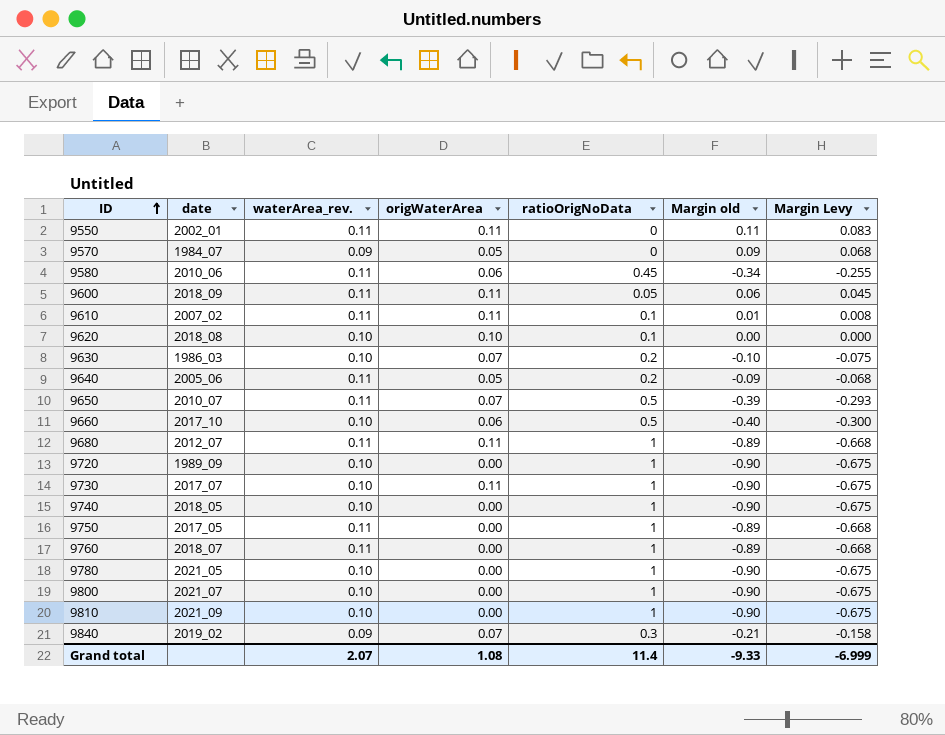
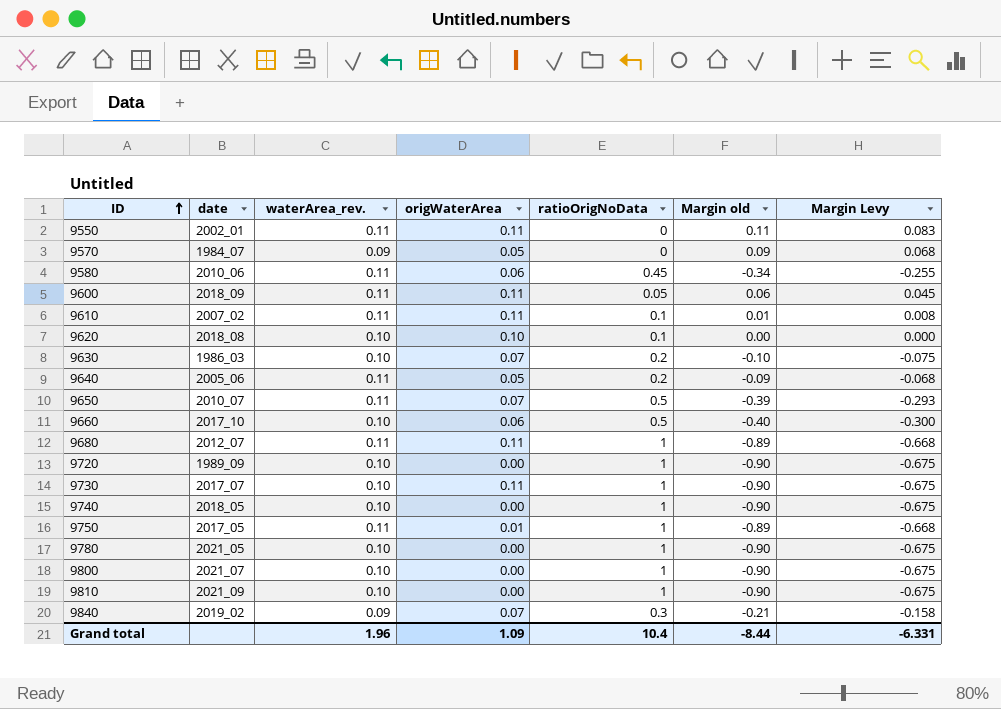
row 9760: 2018_07 | 0.11 | 0.00 | 1 | -0.89 | -0.668 -> none
9750 | origWaterArea: 0.00 -> 0.01
Grand total | waterArea_rev.: 2.07 -> 1.96
Grand total | origWaterArea: 1.08 -> 1.09
Grand total | ratioOrigNoData: 11.4 -> 10.4
Grand total | Margin old: -9.33 -> -8.44
Grand total | Margin Levy: -6.999 -> -6.331

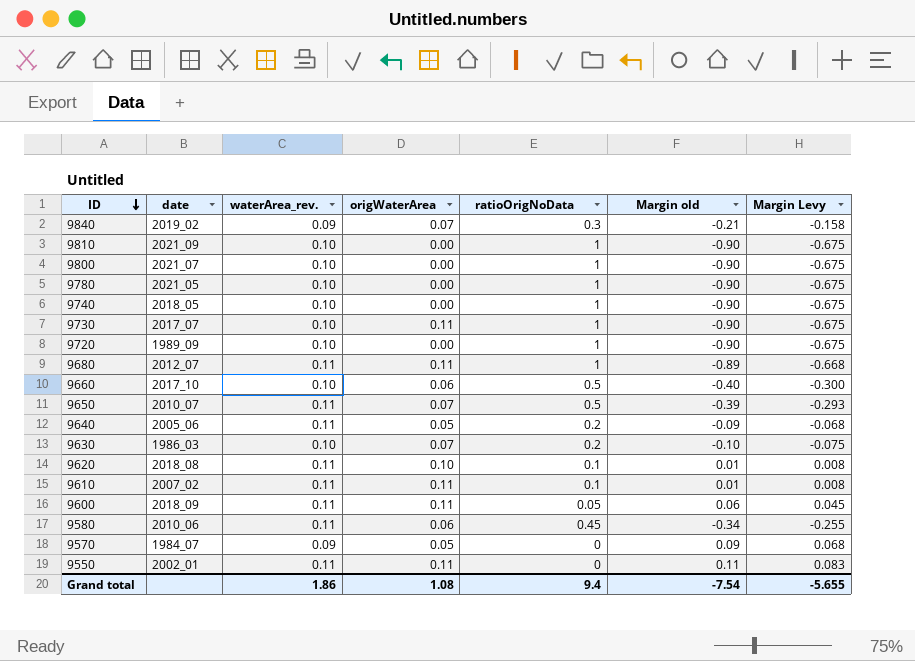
row order: ID ascending -> ID descending
row 9750: 2017_05 | 0.11 | 0.01 | 1 | -0.89 | -0.668 -> none
9620 | waterArea_rev.: 0.10 -> 0.11
9620 | Margin old: 0.00 -> 0.01
9620 | Margin Levy: 0.000 -> 0.008
Grand total | waterArea_rev.: 1.96 -> 1.86
Grand total | origWaterArea: 1.09 -> 1.08
Grand total | ratioOrigNoData: 10.4 -> 9.4
Grand total | Margin old: -8.44 -> -7.54
Grand total | Margin Levy: -6.331 -> -5.655

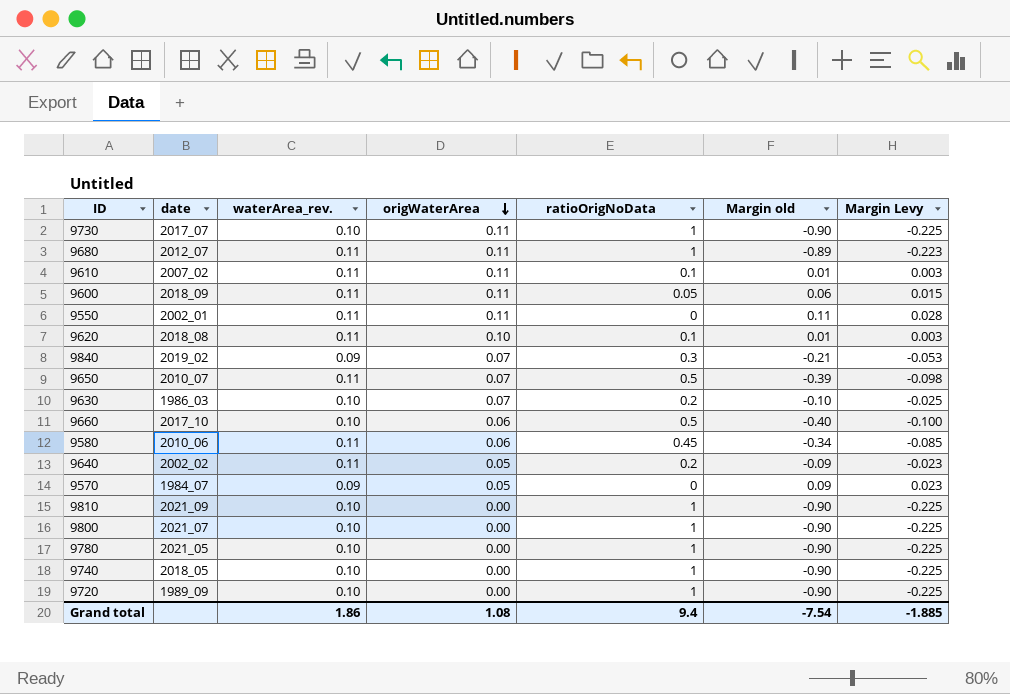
row order: ID descending -> origWaterArea descending
column Margin Levy | formula: [Margin old] * 0.75 -> [Margin old] * 0.25
9640 | date: 2005_06 -> 2002_02
Grand total | Margin Levy: -5.655 -> -1.885

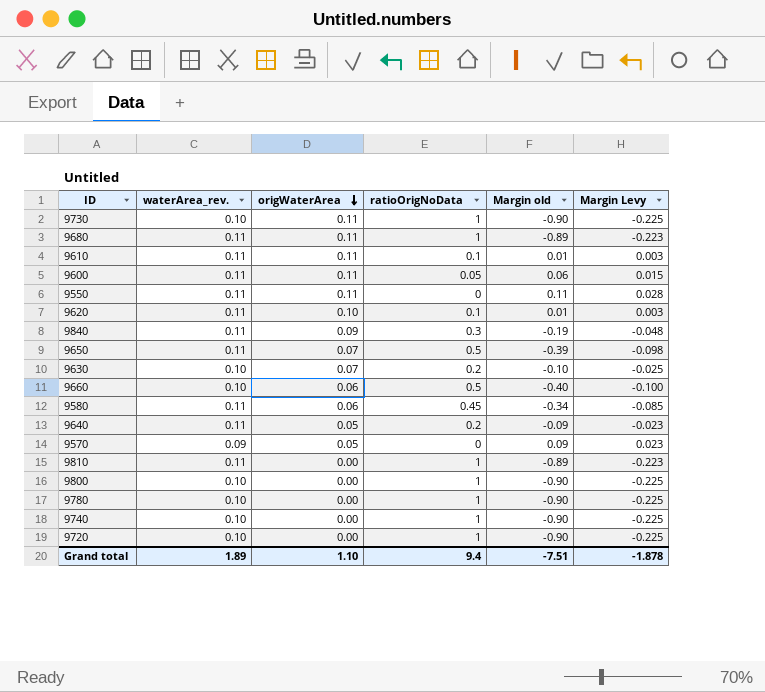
column date | position: 2 -> none
9840 | waterArea_rev.: 0.09 -> 0.11
9840 | origWaterArea: 0.07 -> 0.09
9840 | Margin old: -0.21 -> -0.19
9840 | Margin Levy: -0.053 -> -0.048
9810 | waterArea_rev.: 0.10 -> 0.11
9810 | Margin old: -0.90 -> -0.89
9810 | Margin Levy: -0.225 -> -0.223
Grand total | waterArea_rev.: 1.86 -> 1.89
Grand total | origWaterArea: 1.08 -> 1.10
Grand total | Margin old: -7.54 -> -7.51
Grand total | Margin Levy: -1.885 -> -1.878

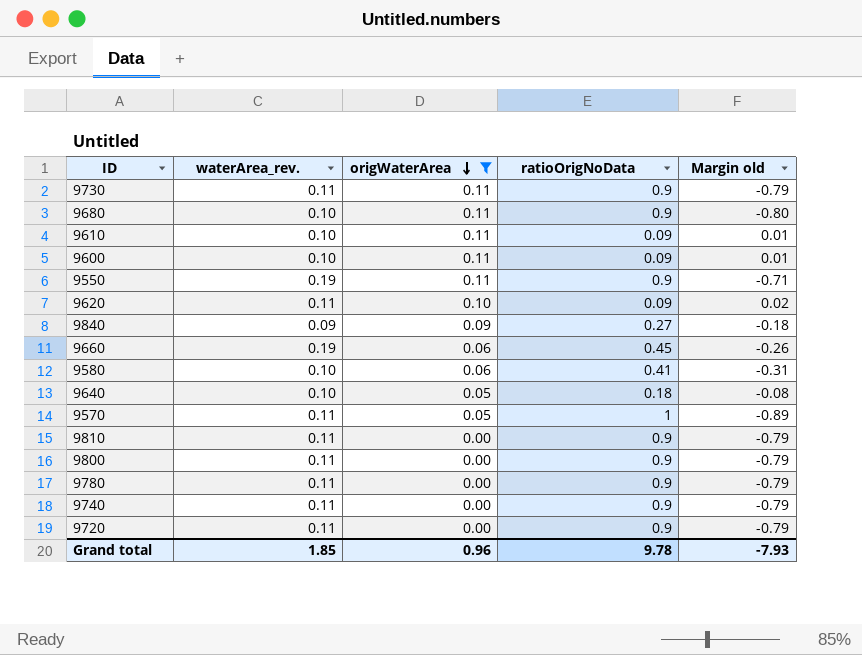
filter: none -> origWaterArea != 0.07
column Margin Levy | formula: [Margin old] * 0.25 -> none
9730 | waterArea_rev.: 0.10 -> 0.11
9730 | ratioOrigNoData: 1 -> 0.9
9730 | Margin old: -0.90 -> -0.79
9680 | waterArea_rev.: 0.11 -> 0.10
9680 | ratioOrigNoData: 1 -> 0.9
9680 | Margin old: -0.89 -> -0.80
9610 | waterArea_rev.: 0.11 -> 0.10
9610 | ratioOrigNoData: 0.1 -> 0.09
9600 | waterArea_rev.: 0.11 -> 0.10
9600 | ratioOrigNoData: 0.05 -> 0.09
9600 | Margin old: 0.06 -> 0.01
9550 | waterArea_rev.: 0.11 -> 0.19
9550 | ratioOrigNoData: 0 -> 0.9
9550 | Margin old: 0.11 -> -0.71
9620 | ratioOrigNoData: 0.1 -> 0.09
9620 | Margin old: 0.01 -> 0.02
9840 | waterArea_rev.: 0.11 -> 0.09
9840 | ratioOrigNoData: 0.3 -> 0.27
9840 | Margin old: -0.19 -> -0.18
9660 | waterArea_rev.: 0.10 -> 0.19
9660 | ratioOrigNoData: 0.5 -> 0.45
9660 | Margin old: -0.40 -> -0.26
9580 | waterArea_rev.: 0.11 -> 0.10
9580 | ratioOrigNoData: 0.45 -> 0.41
9580 | Margin old: -0.34 -> -0.31
9640 | waterArea_rev.: 0.11 -> 0.10
9640 | ratioOrigNoData: 0.2 -> 0.18
9640 | Margin old: -0.09 -> -0.08
9570 | waterArea_rev.: 0.09 -> 0.11
9570 | ratioOrigNoData: 0 -> 1
9570 | Margin old: 0.09 -> -0.89
9810 | ratioOrigNoData: 1 -> 0.9
9810 | Margin old: -0.89 -> -0.79
9800 | waterArea_rev.: 0.10 -> 0.11
9800 | ratioOrigNoData: 1 -> 0.9
9800 | Margin old: -0.90 -> -0.79
9780 | waterArea_rev.: 0.10 -> 0.11
9780 | ratioOrigNoData: 1 -> 0.9
9780 | Margin old: -0.90 -> -0.79
9740 | waterArea_rev.: 0.10 -> 0.11
9740 | ratioOrigNoData: 1 -> 0.9
9740 | Margin old: -0.90 -> -0.79
9720 | waterArea_rev.: 0.10 -> 0.11
9720 | ratioOrigNoData: 1 -> 0.9
9720 | Margin old: -0.90 -> -0.79
Grand total | waterArea_rev.: 1.89 -> 1.85
Grand total | origWaterArea: 1.10 -> 0.96
Grand total | ratioOrigNoData: 9.4 -> 9.78
Grand total | Margin old: -7.51 -> -7.93

